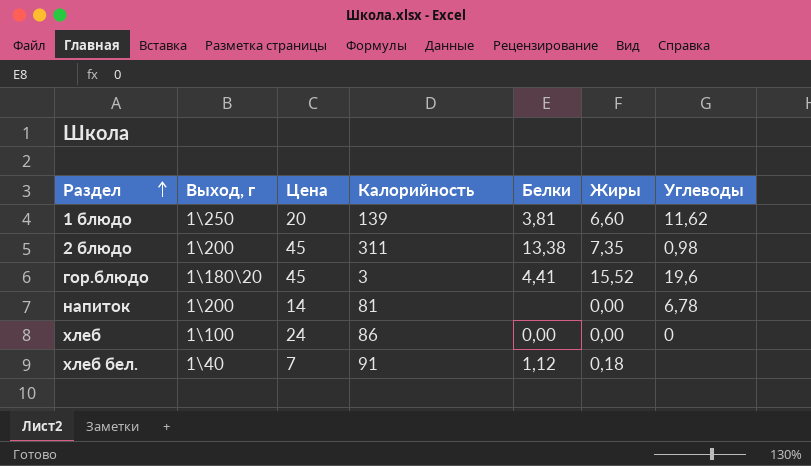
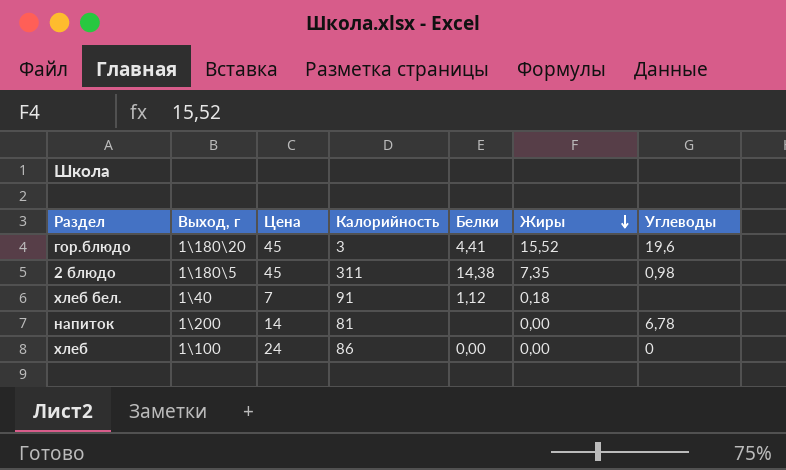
row order: Раздел ascending -> Жиры descending
row 1 блюдо: 1\250 | 20 | 139 | 3,81 | 6,60 | 11,62 -> none
2 блюдо | Выход, г: 1\200 -> 1\180\5
2 блюдо | Белки: 13,38 -> 14,38

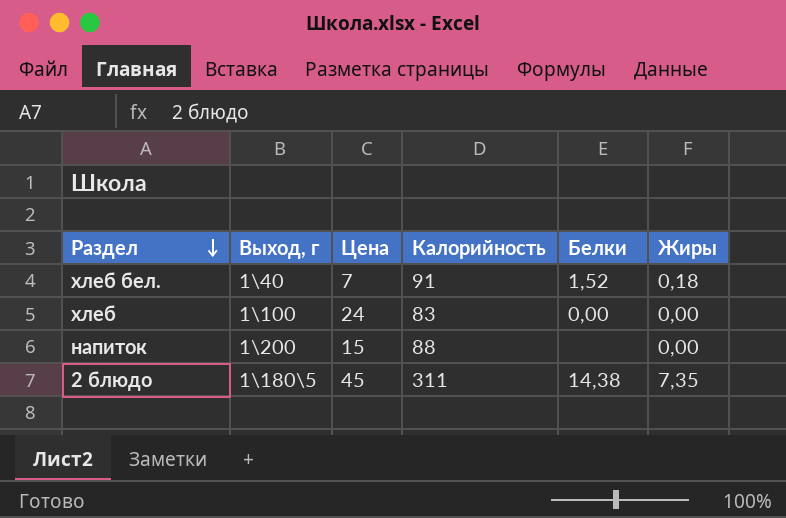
row order: Жиры descending -> Раздел descending
column Углеводы | position: 7 -> none
row гор.блюдо: 1\180\20 | 45 | 3 | 4,41 | 15,52 | 19,6 -> none
хлеб бел. | Белки: 1,12 -> 1,52
хлеб | Калорийность: 86 -> 83
напиток | Цена: 14 -> 15
напиток | Калорийность: 81 -> 88

